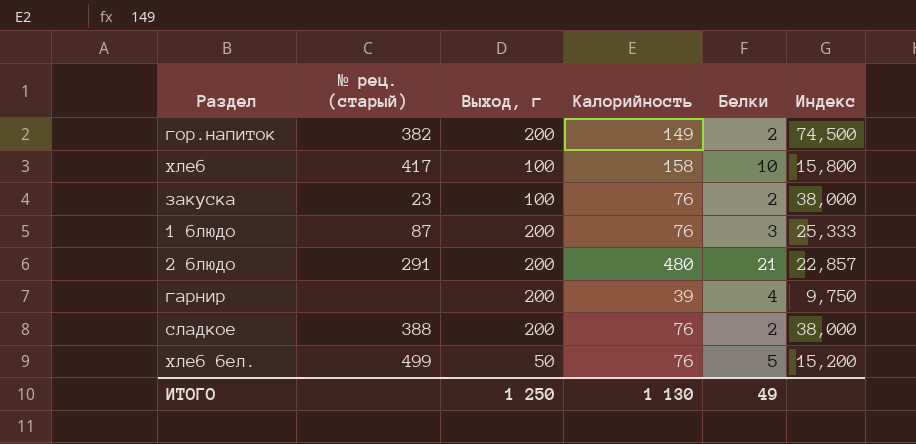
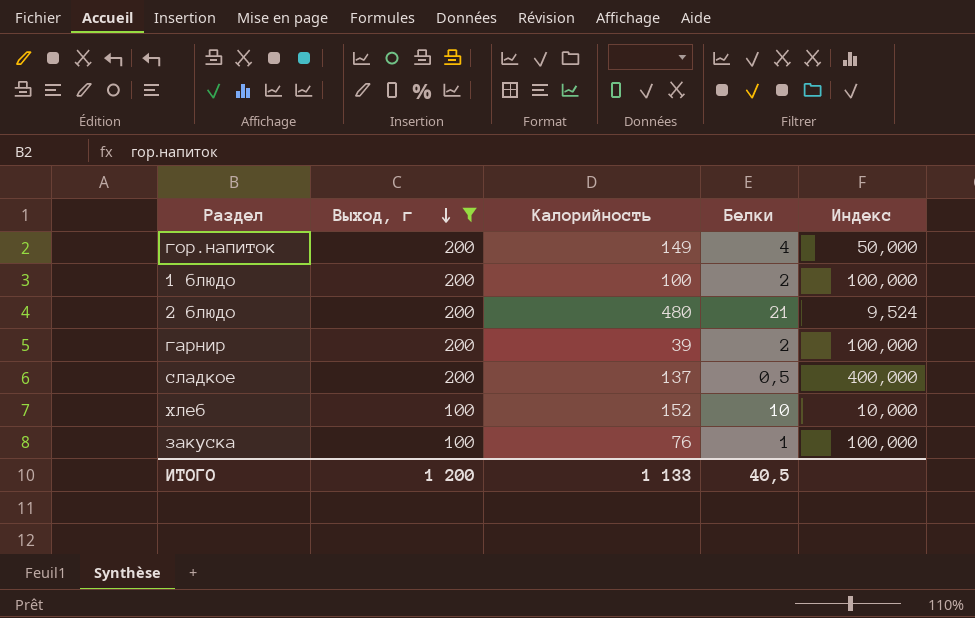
filter: none -> Выход, г != 50
row order: none -> Выход, г descending
column № рец. (старый) | position: 2 -> none
column Индекс | formula: [Калорийность] / [Белки] -> [Выход, г] / [Белки]
гор.напиток | Белки: 2 -> 4
1 блюдо | Калорийность: 76 -> 100
1 блюдо | Белки: 3 -> 2
гарнир | Белки: 4 -> 2
сладкое | Калорийность: 76 -> 137
сладкое | Белки: 2 -> 0,5
хлеб | Калорийность: 158 -> 152
закуска | Белки: 2 -> 1
ИТОГО | Выход, г: 1 250 -> 1 200
ИТОГО | Калорийность: 1 130 -> 1 133
ИТОГО | Белки: 49 -> 40,5

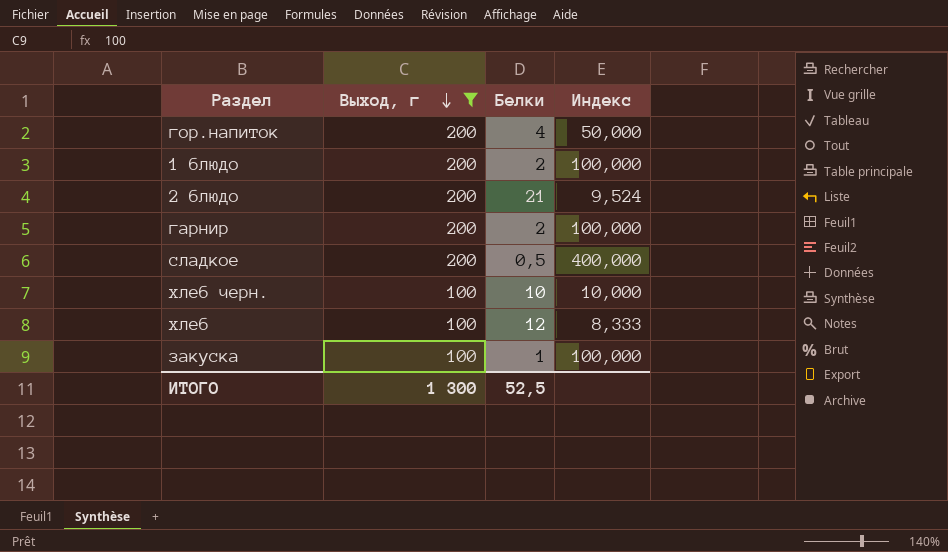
column Калорийность | position: 3 -> none
row хлеб черн.: none -> 100 | 10 | 10,000
хлеб | Белки: 10 -> 12
хлеб | Индекс: 10,000 -> 8,333
ИТОГО | Выход, г: 1 200 -> 1 300
ИТОГО | Белки: 40,5 -> 52,5

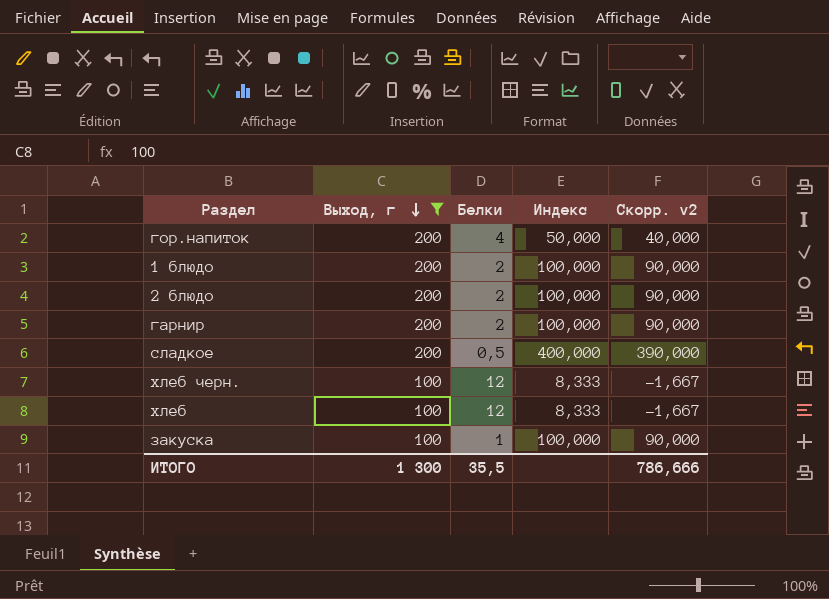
column Скорр. v2 | formula: none -> [Индекс] - 10
2 блюдо | Белки: 21 -> 2
2 блюдо | Индекс: 9,524 -> 100,000
хлеб черн. | Белки: 10 -> 12
хлеб черн. | Индекс: 10,000 -> 8,333
ИТОГО | Белки: 52,5 -> 35,5

